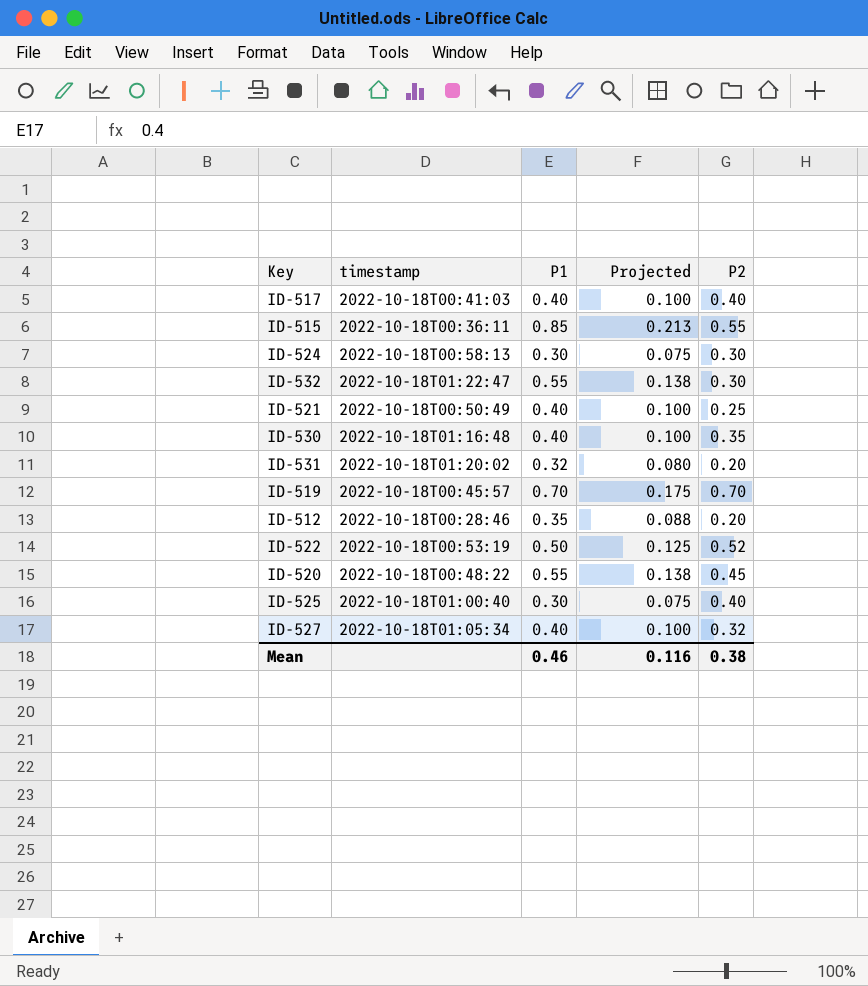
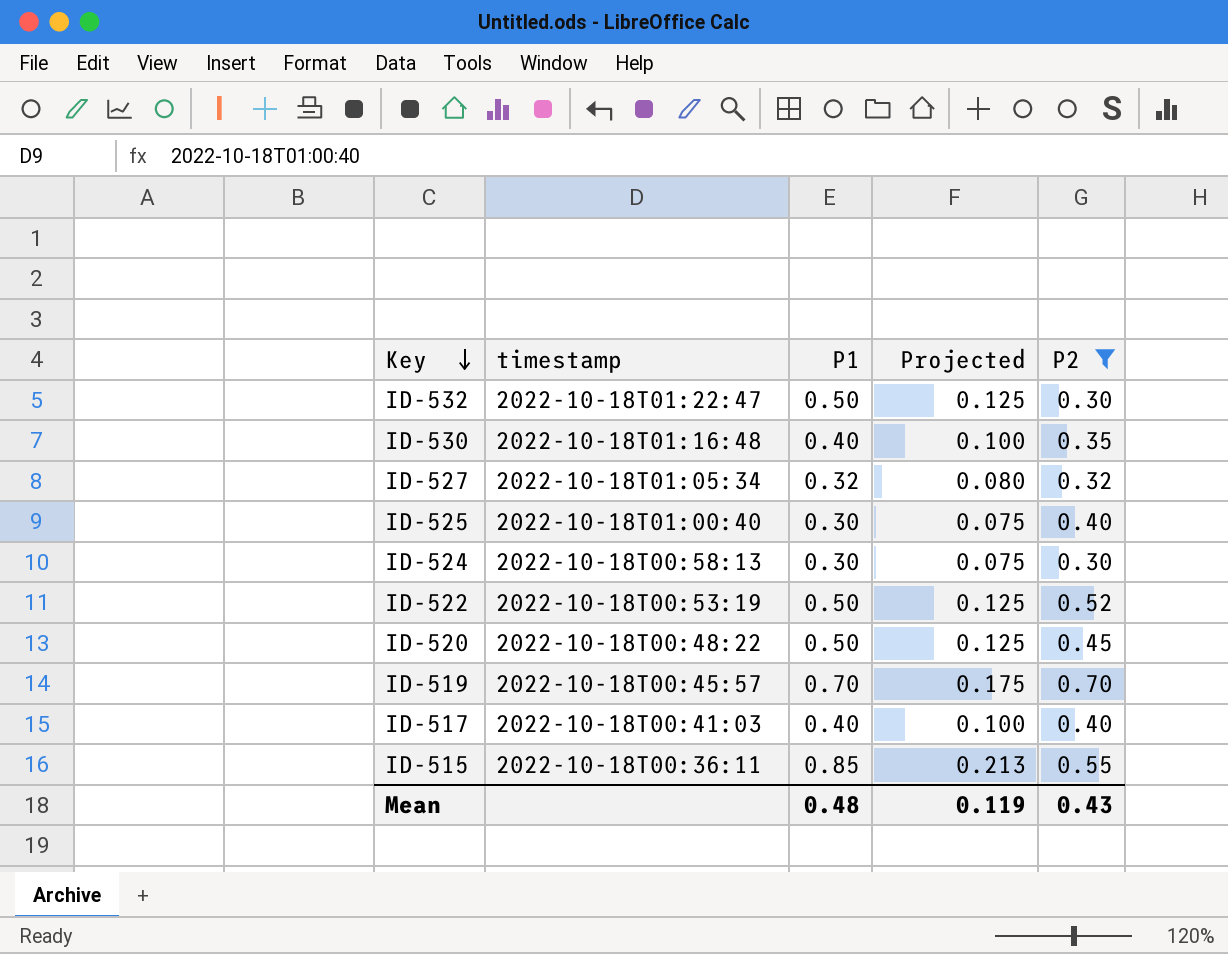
filter: none -> P2 >= 0.30
row order: none -> Key descending
ID-532 | P1: 0.55 -> 0.50
ID-532 | Projected: 0.138 -> 0.125
ID-527 | P1: 0.40 -> 0.32
ID-527 | Projected: 0.100 -> 0.080
ID-520 | P1: 0.55 -> 0.50
ID-520 | Projected: 0.138 -> 0.125
Mean | P1: 0.46 -> 0.48
Mean | Projected: 0.116 -> 0.119
Mean | P2: 0.38 -> 0.43

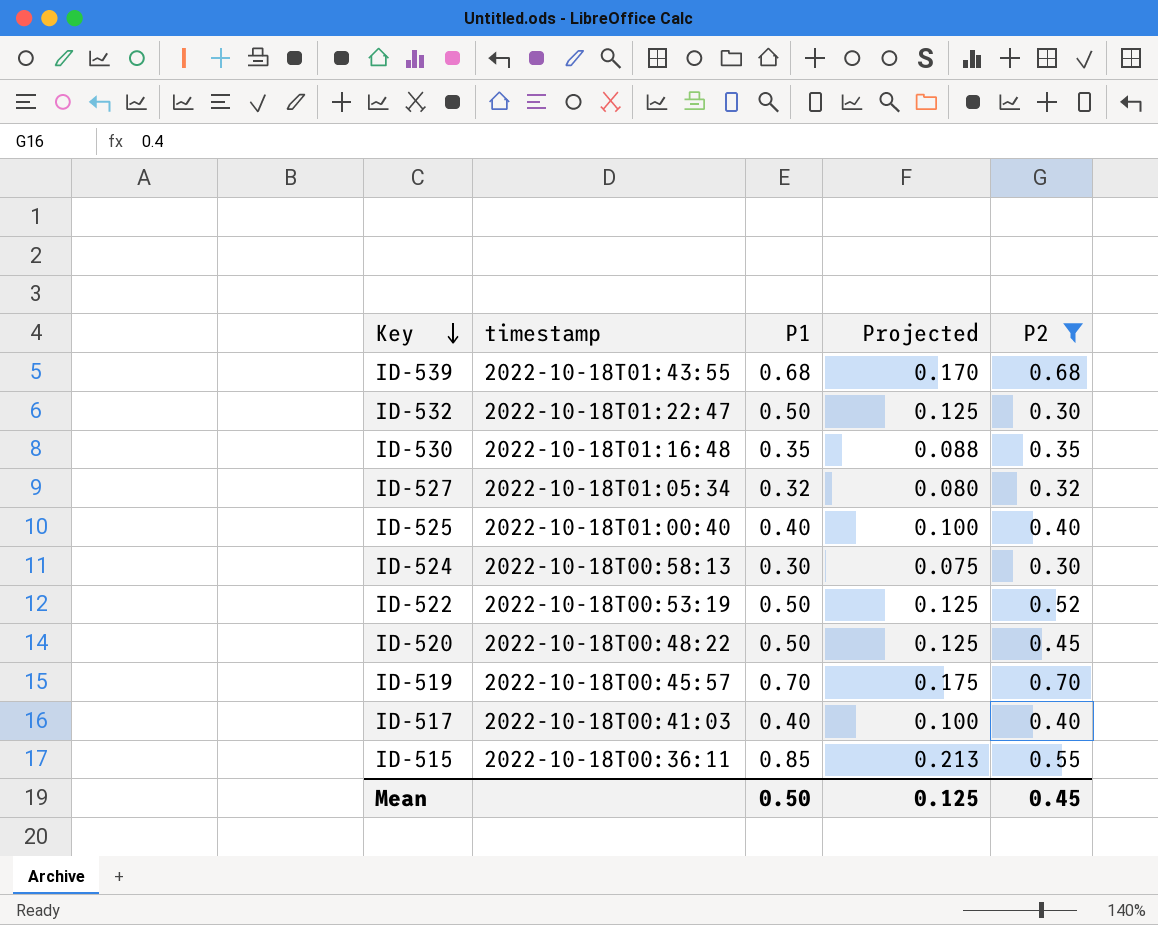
row ID-539: none -> 2022-10-18T01:43:55 | 0.68 | 0.170 | 0.68
ID-530 | P1: 0.40 -> 0.35
ID-530 | Projected: 0.100 -> 0.088
ID-525 | P1: 0.30 -> 0.40
ID-525 | Projected: 0.075 -> 0.100
Mean | P1: 0.48 -> 0.50
Mean | Projected: 0.119 -> 0.125
Mean | P2: 0.43 -> 0.45

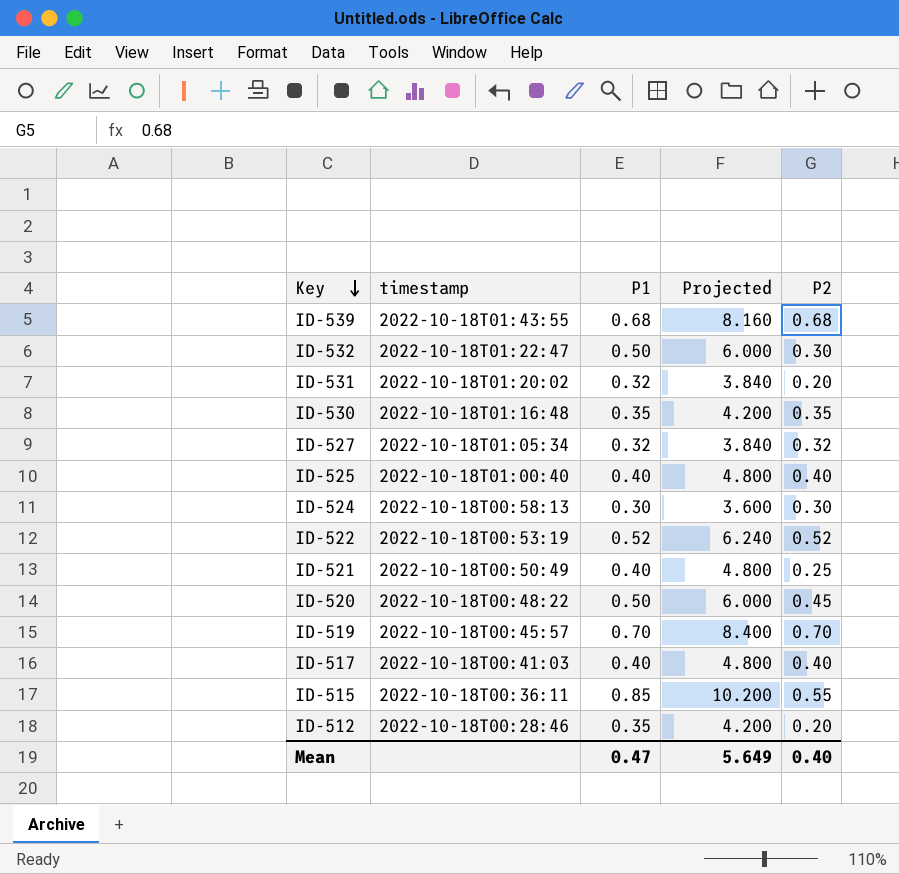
filter: P2 >= 0.30 -> none
column Projected | formula: [P1] * 0.25 -> [P1] * 12
ID-522 | P1: 0.50 -> 0.52
Mean | P1: 0.50 -> 0.47
Mean | Projected: 0.125 -> 5.649
Mean | P2: 0.45 -> 0.40

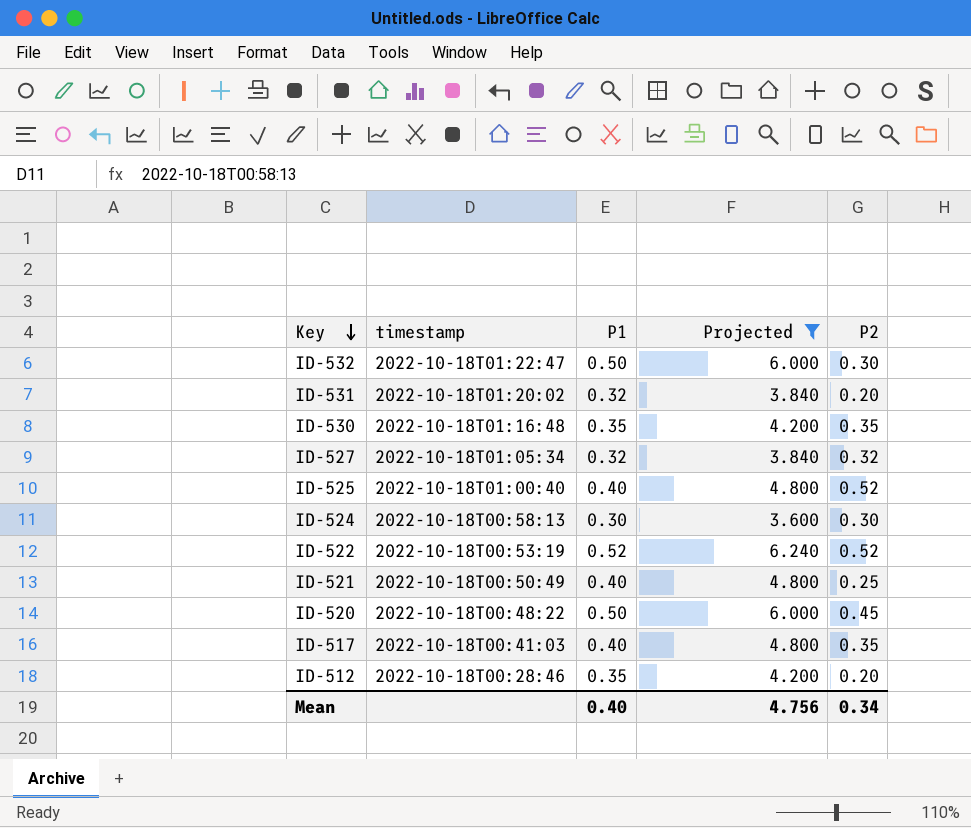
filter: none -> Projected <= 6.240
ID-525 | P2: 0.40 -> 0.52
ID-517 | P2: 0.40 -> 0.35
Mean | P1: 0.47 -> 0.40
Mean | Projected: 5.649 -> 4.756
Mean | P2: 0.40 -> 0.34

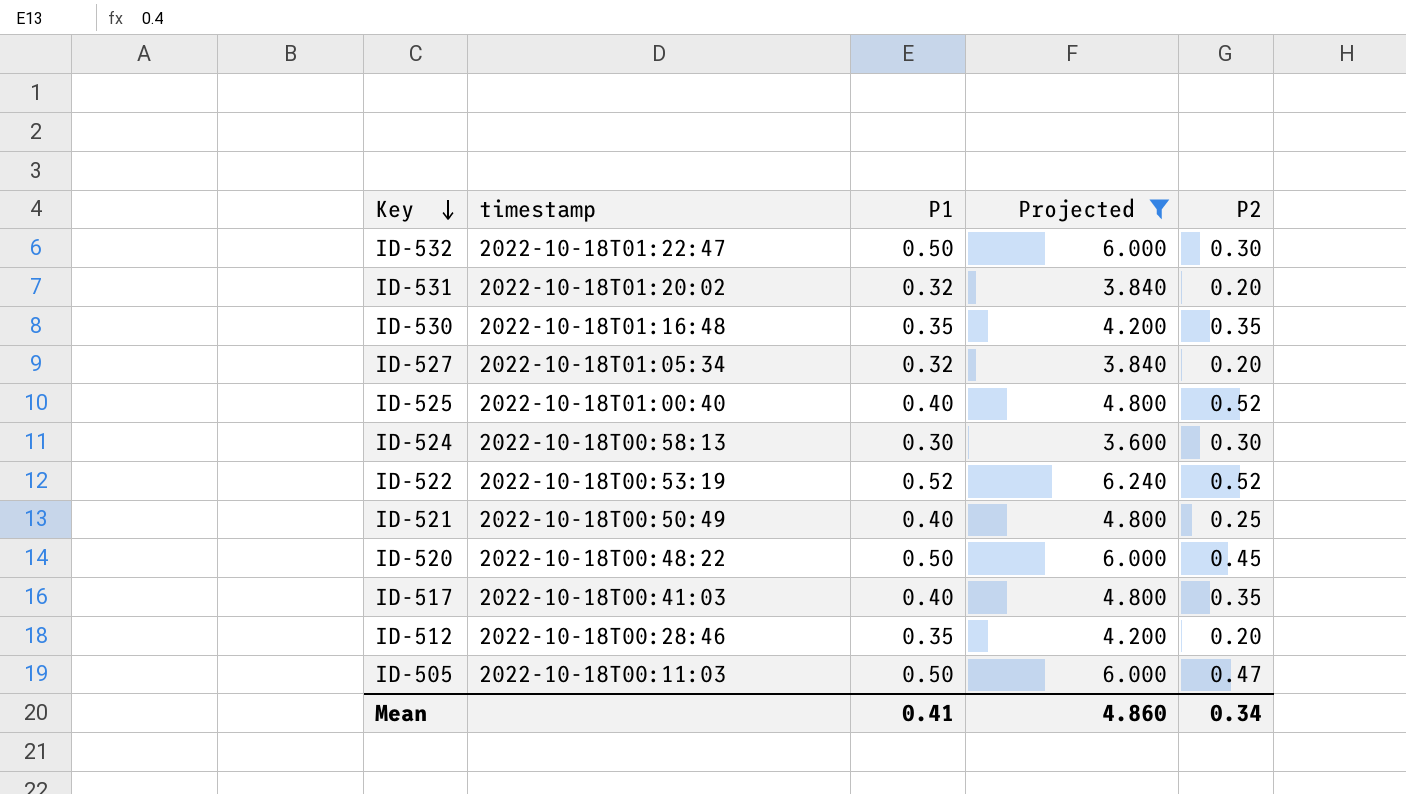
ID-527 | P2: 0.32 -> 0.20
row ID-505: none -> 2022-10-18T00:11:03 | 0.50 | 6.000 | 0.47
Mean | P1: 0.40 -> 0.41
Mean | Projected: 4.756 -> 4.860

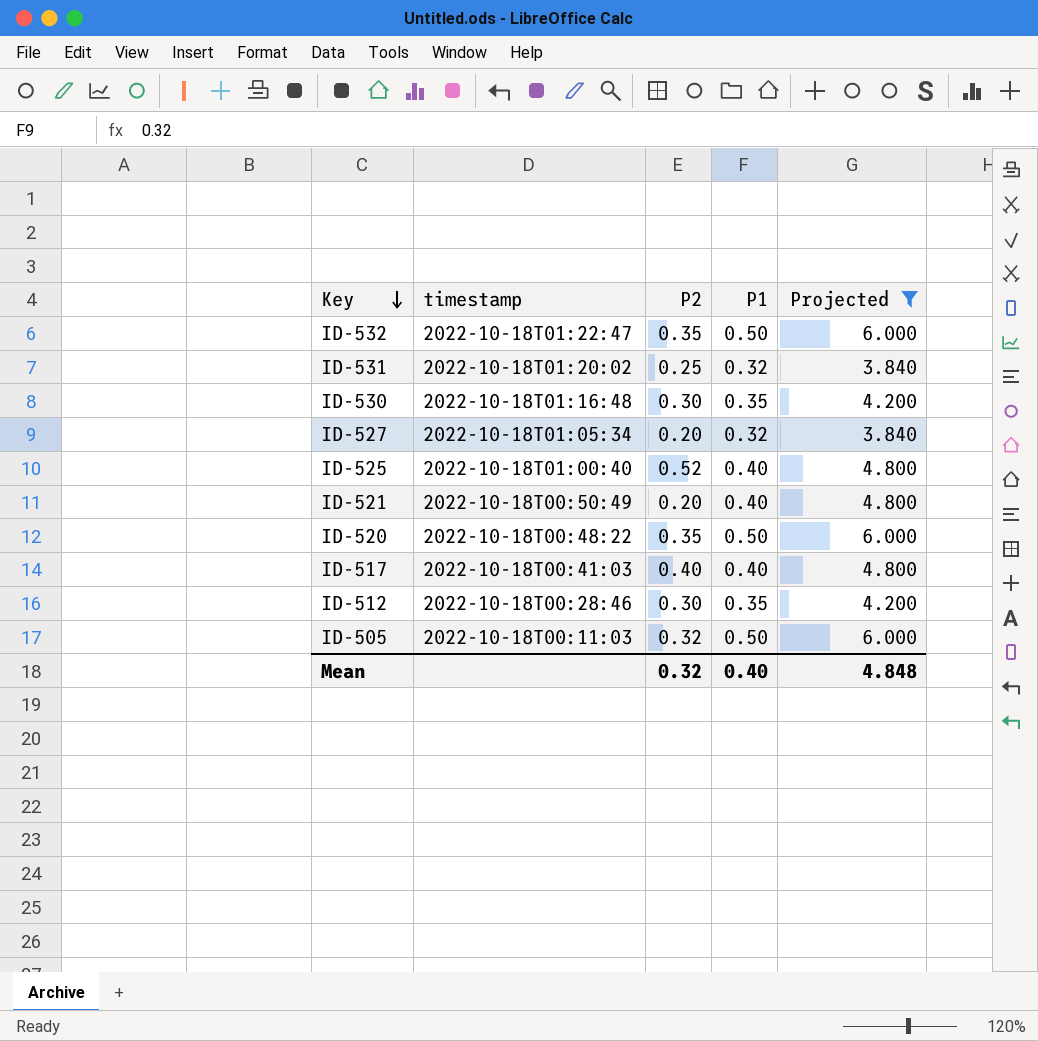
column P2 | position: 5 -> 3
row ID-524: 2022-10-18T00:58:13 | 0.30 | 3.600 | 0.30 -> none
row ID-522: 2022-10-18T00:53:19 | 0.52 | 6.240 | 0.52 -> none
ID-532 | P2: 0.30 -> 0.35
ID-531 | P2: 0.20 -> 0.25
ID-530 | P2: 0.35 -> 0.30
ID-521 | P2: 0.25 -> 0.20
ID-520 | P2: 0.45 -> 0.35
ID-517 | P2: 0.35 -> 0.40
ID-512 | P2: 0.20 -> 0.30
ID-505 | P2: 0.47 -> 0.32
Mean | P2: 0.34 -> 0.32
Mean | P1: 0.41 -> 0.40
Mean | Projected: 4.860 -> 4.848

